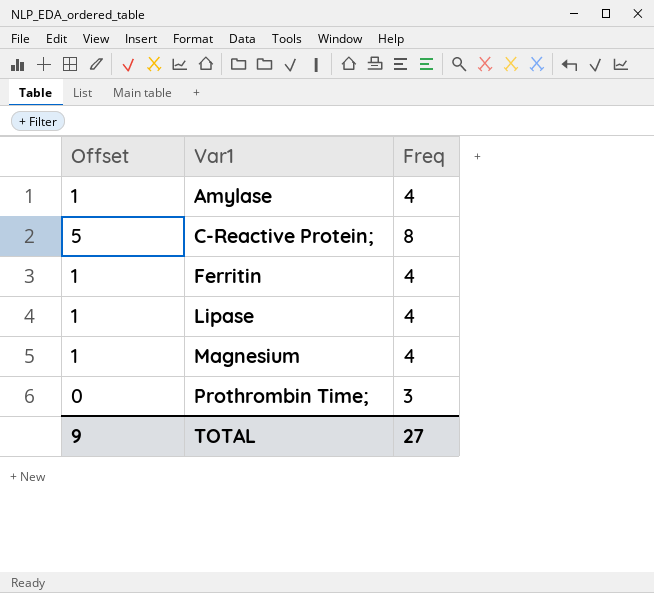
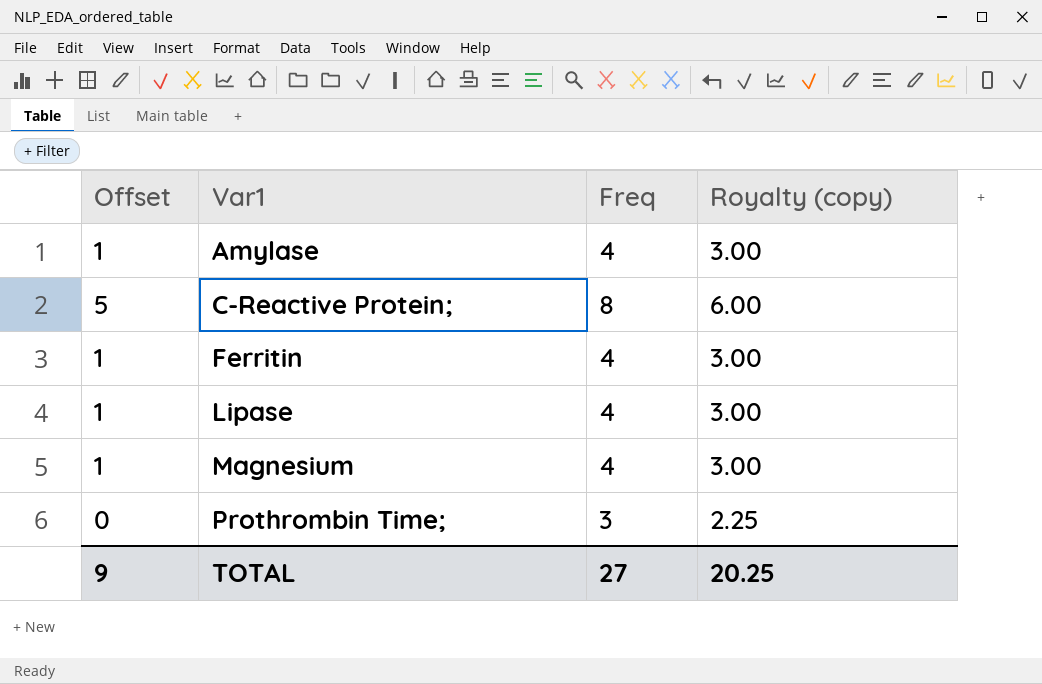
column Royalty (copy) | formula: none -> [Freq] * 0.75

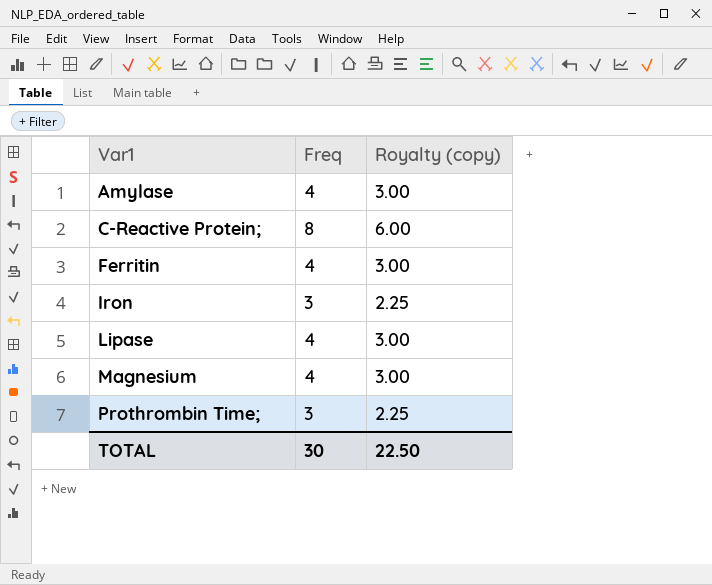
column Offset | formula: [Freq] - 3 -> none
row Iron: none -> 3 | 2.25
TOTAL | Freq: 27 -> 30
TOTAL | Royalty (copy): 20.25 -> 22.50

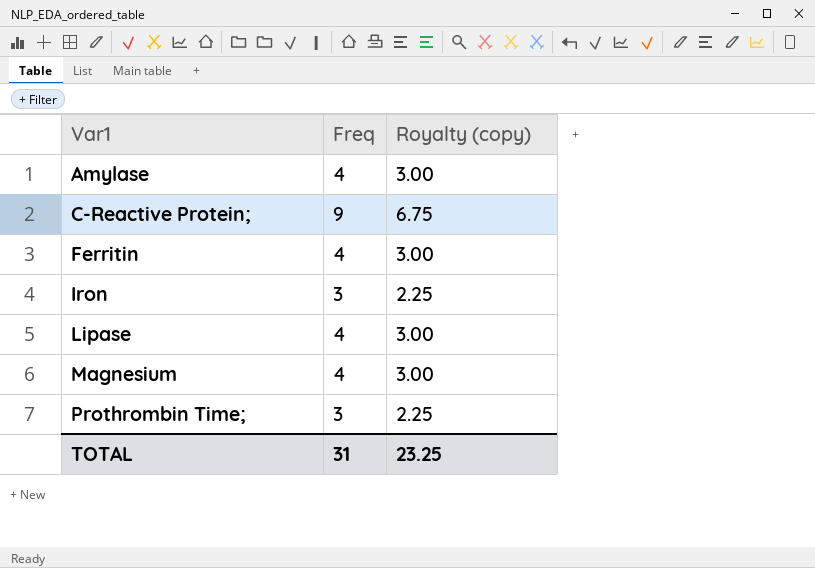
C-Reactive Protein; | Freq: 8 -> 9
C-Reactive Protein; | Royalty (copy): 6.00 -> 6.75
TOTAL | Freq: 30 -> 31
TOTAL | Royalty (copy): 22.50 -> 23.25

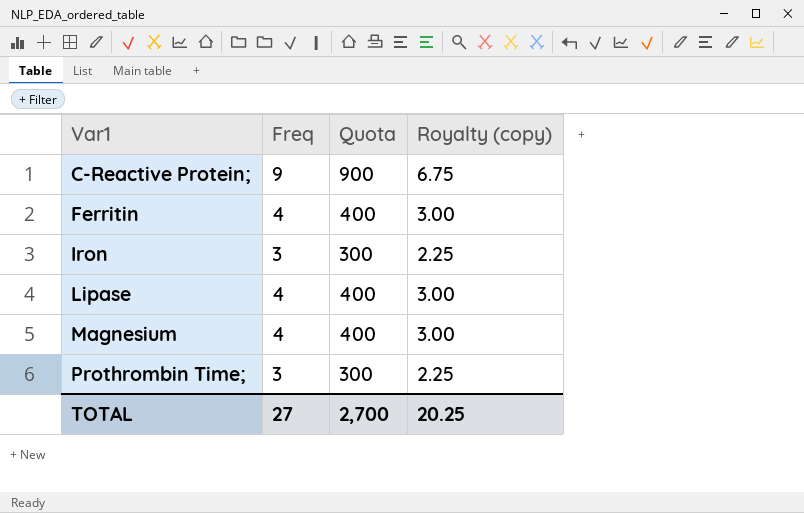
column Quota | formula: none -> [Freq] * 100
row Amylase: 4 | 3.00 -> none
TOTAL | Freq: 31 -> 27
TOTAL | Royalty (copy): 23.25 -> 20.25

